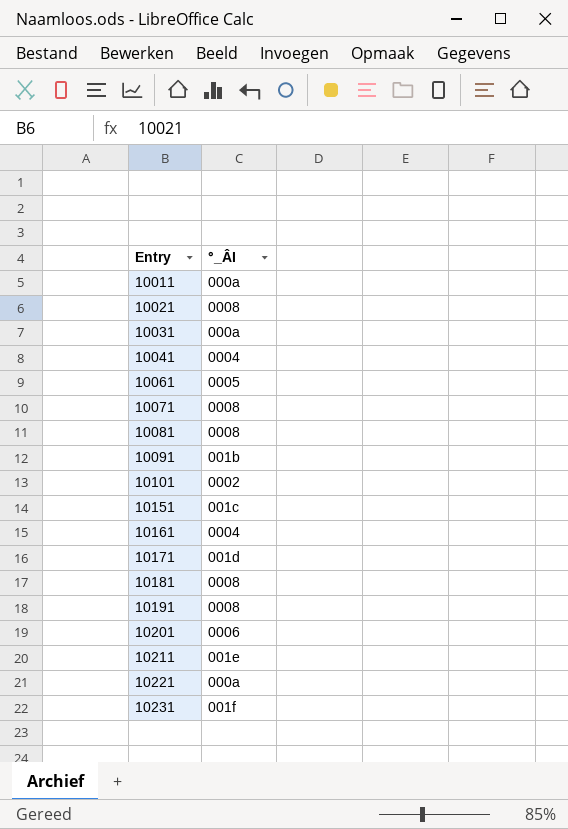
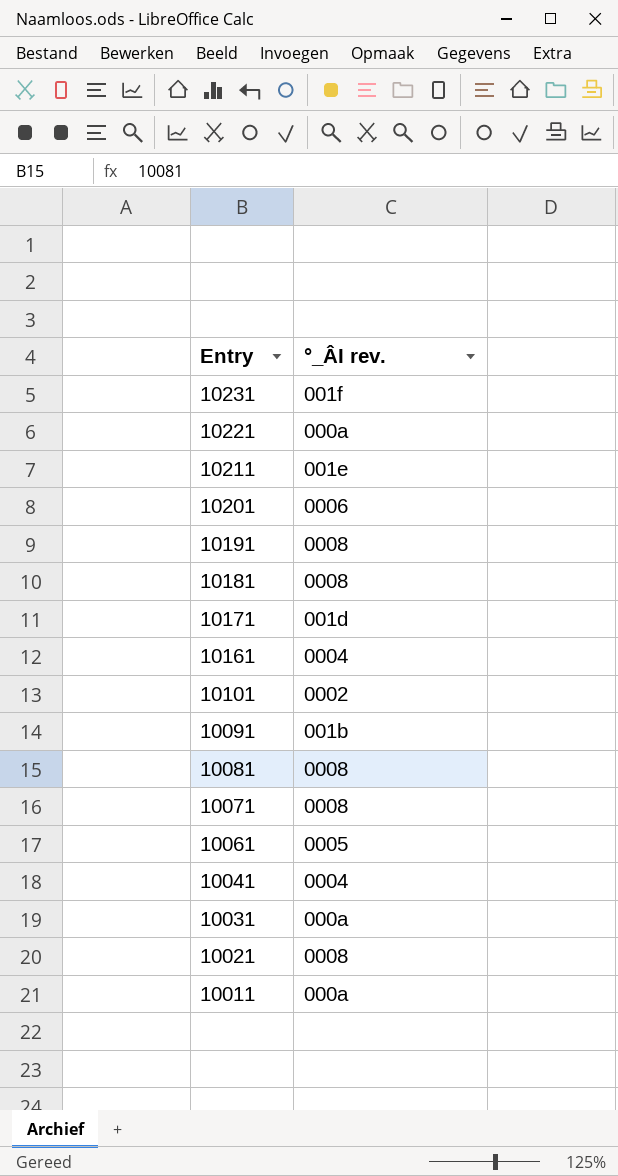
row order: Entry ascending -> Entry descending
column name: °_ÂI -> °_ÂI rev.
row 10151: 001c -> none

